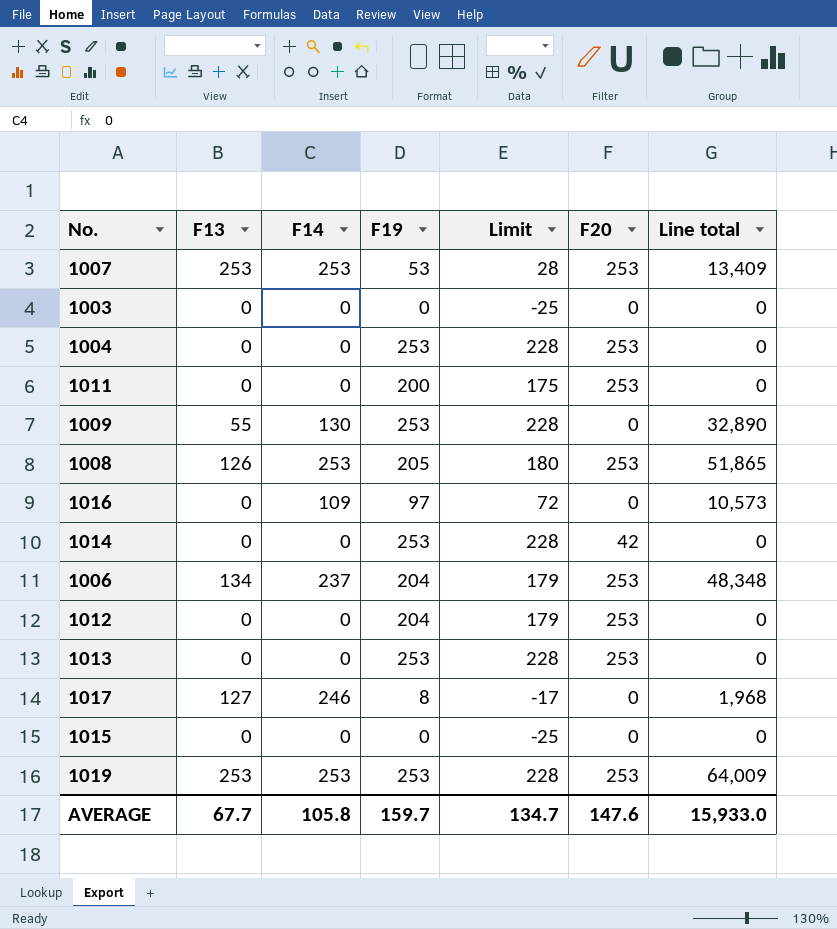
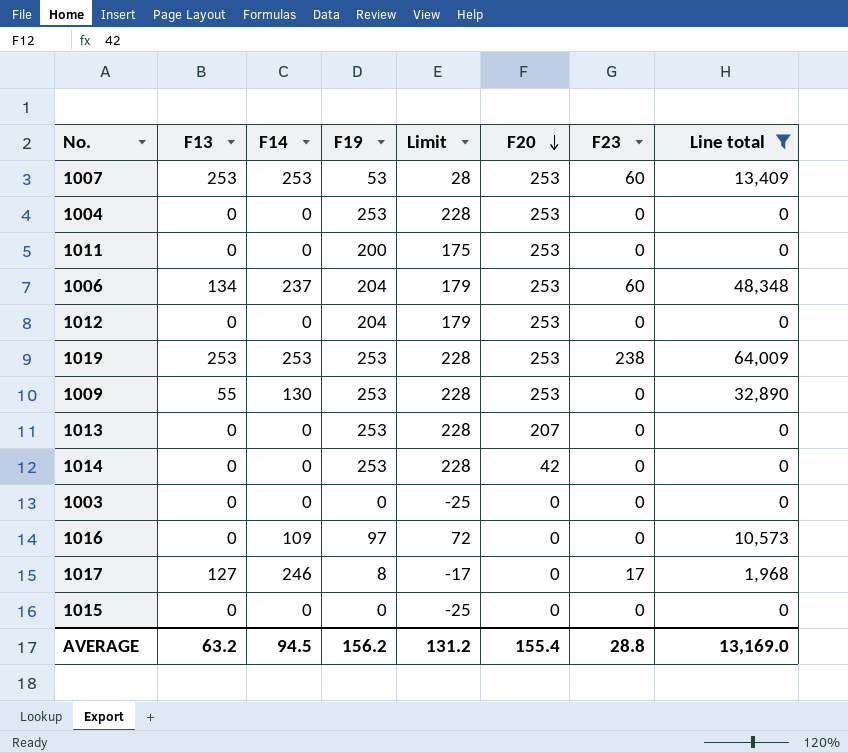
filter: none -> Line total != 51,865
row order: none -> F20 descending
column F23 | position: none -> 7
1009 | F20: 0 -> 253
1013 | F20: 253 -> 207
AVERAGE | F13: 67.7 -> 63.2
AVERAGE | F14: 105.8 -> 94.5
AVERAGE | F19: 159.7 -> 156.2
AVERAGE | Limit: 134.7 -> 131.2
AVERAGE | F20: 147.6 -> 155.4
AVERAGE | Line total: 15,933.0 -> 13,169.0

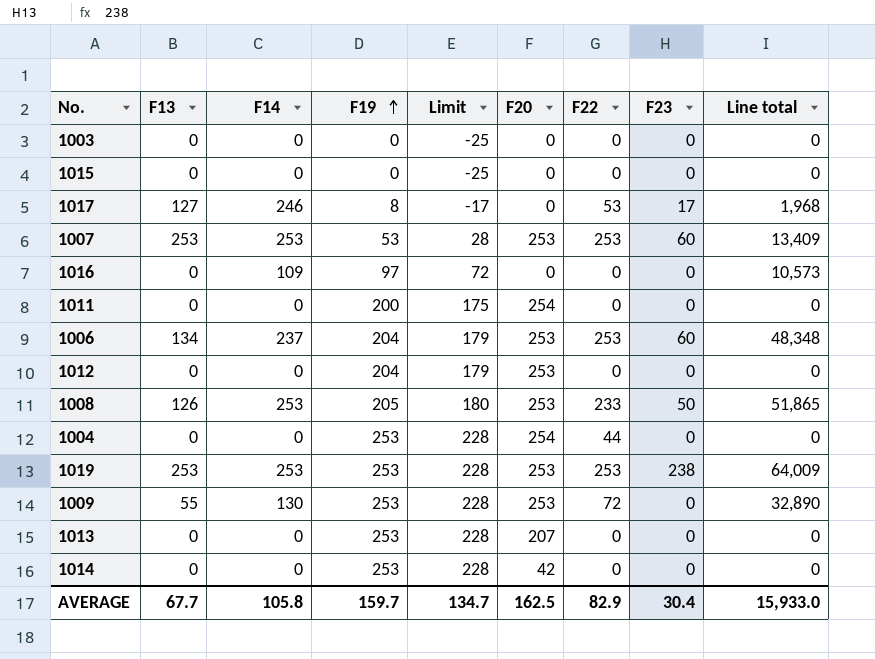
filter: Line total != 51,865 -> none
row order: F20 descending -> F19 ascending
column F22 | position: none -> 7
1011 | F20: 253 -> 254
1004 | F20: 253 -> 254
AVERAGE | F13: 63.2 -> 67.7
AVERAGE | F14: 94.5 -> 105.8
AVERAGE | F19: 156.2 -> 159.7
AVERAGE | Limit: 131.2 -> 134.7
AVERAGE | F20: 155.4 -> 162.5
AVERAGE | F23: 28.8 -> 30.4
AVERAGE | Line total: 13,169.0 -> 15,933.0

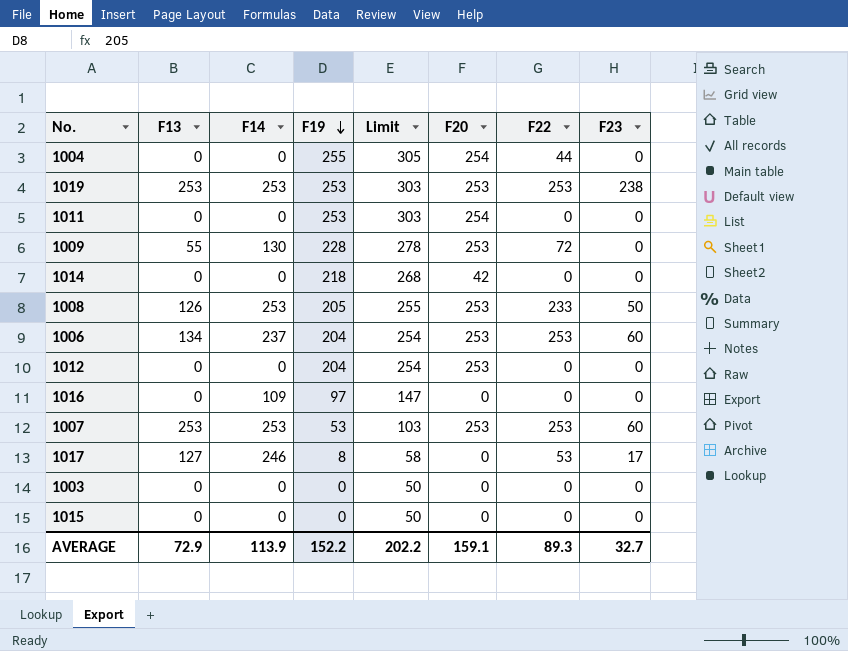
row order: F19 ascending -> F19 descending
column Line total | formula: [F14] * [F19] -> none
column Limit | formula: [F19] - 25 -> [F19] + 50
row 1013: 0 | 0 | 253 | 228 | 207 | 0 | 0 | 0 -> none
1004 | F19: 253 -> 255
1011 | F19: 200 -> 253
1009 | F19: 253 -> 228
1014 | F19: 253 -> 218
AVERAGE | F13: 67.7 -> 72.9
AVERAGE | F14: 105.8 -> 113.9
AVERAGE | F19: 159.7 -> 152.2
AVERAGE | Limit: 134.7 -> 202.2
AVERAGE | F20: 162.5 -> 159.1
AVERAGE | F22: 82.9 -> 89.3
AVERAGE | F23: 30.4 -> 32.7

